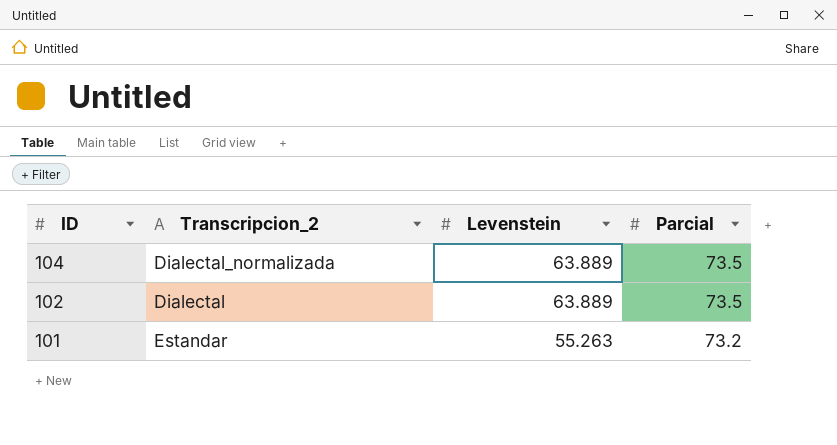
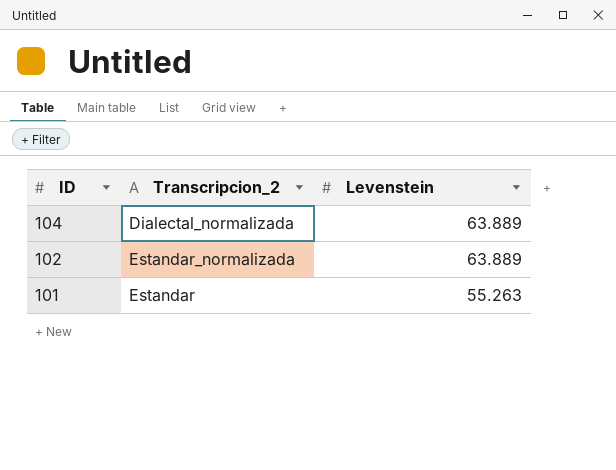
column Parcial | position: 4 -> none
102 | Transcripcion_2: Dialectal -> Estandar_normalizada

